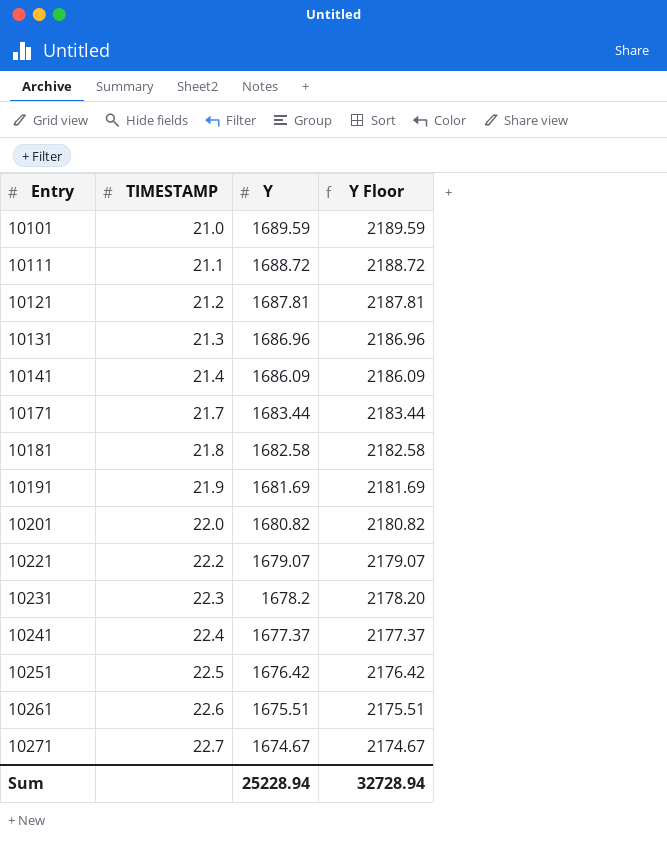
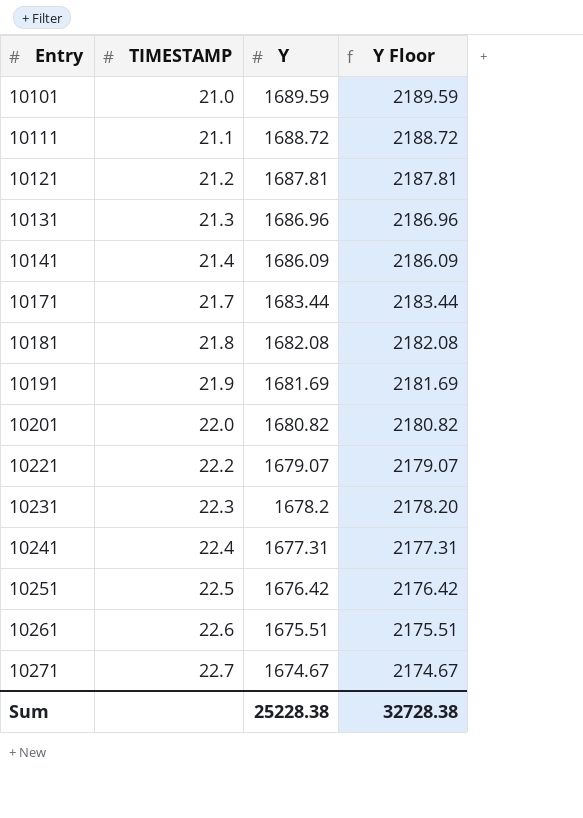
10181 | Y: 1682.58 -> 1682.08
10181 | Y Floor: 2182.58 -> 2182.08
10241 | Y: 1677.37 -> 1677.31
10241 | Y Floor: 2177.37 -> 2177.31
Sum | Y: 25228.94 -> 25228.38
Sum | Y Floor: 32728.94 -> 32728.38

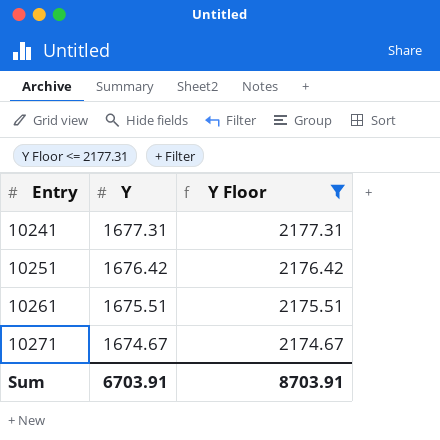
filter: none -> Y Floor <= 2177.31
column TIMESTAMP | position: 2 -> none
Sum | Y: 25228.38 -> 6703.91
Sum | Y Floor: 32728.38 -> 8703.91

